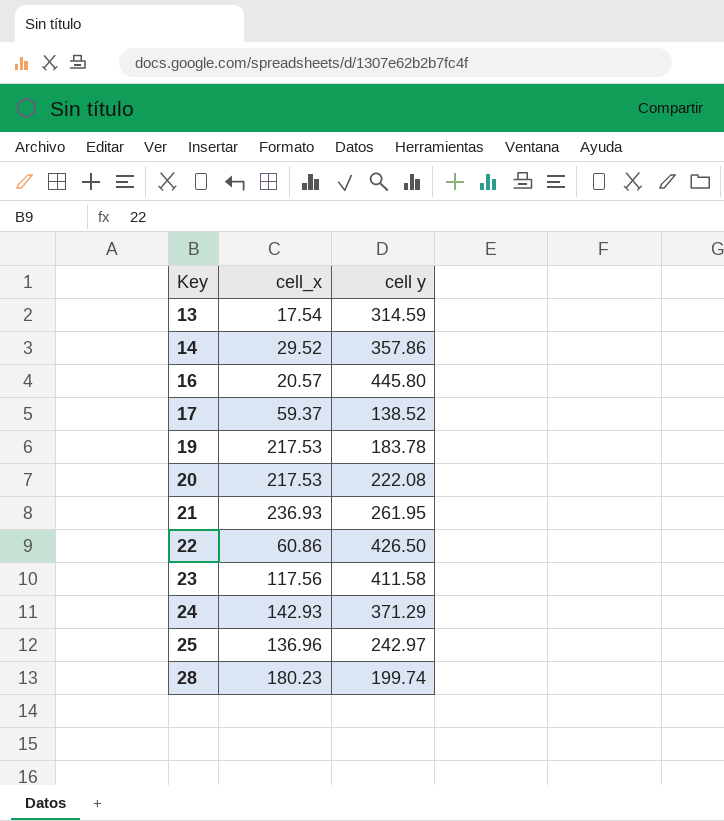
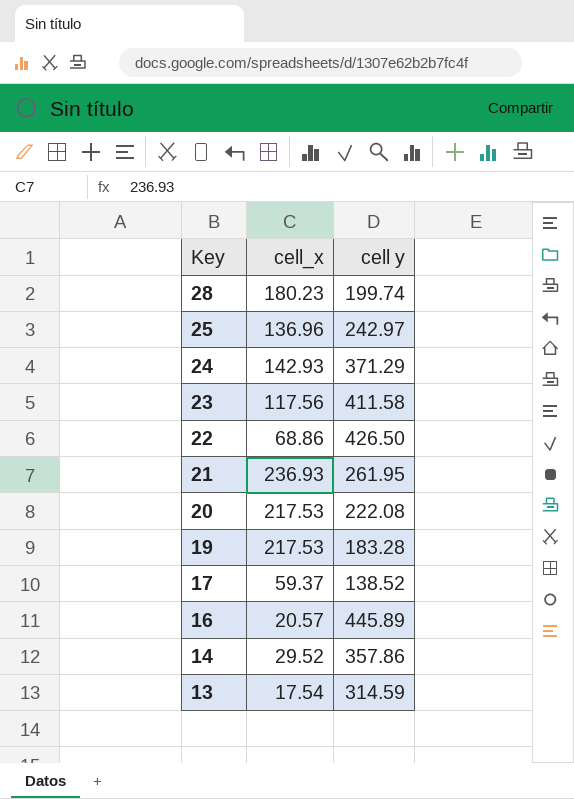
row order: Key ascending -> Key descending
22 | cell_x: 60.86 -> 68.86
19 | cell y: 183.78 -> 183.28
16 | cell y: 445.80 -> 445.89

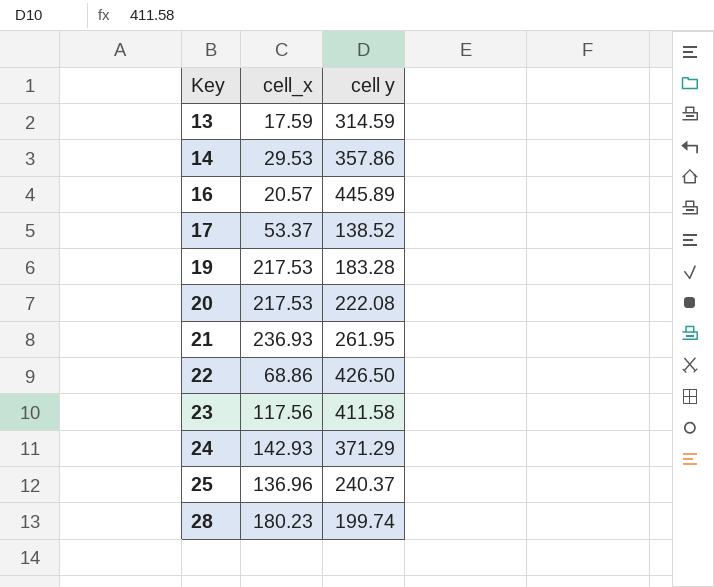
row order: Key descending -> Key ascending
13 | cell_x: 17.54 -> 17.59
14 | cell_x: 29.52 -> 29.53
17 | cell_x: 59.37 -> 53.37
25 | cell y: 242.97 -> 240.37

